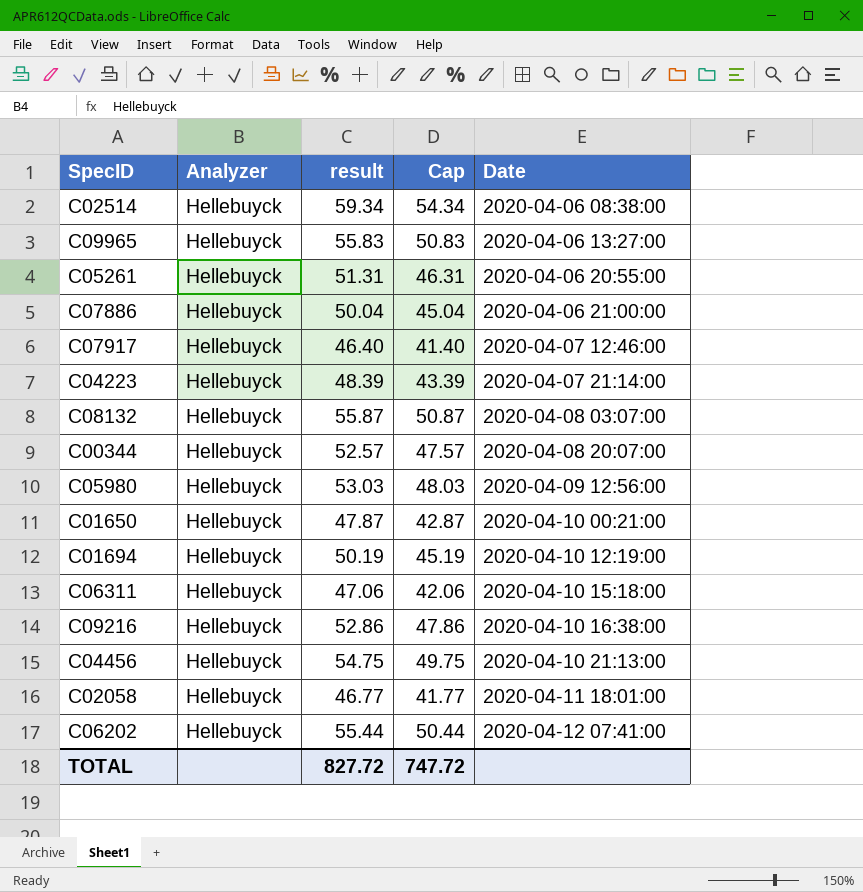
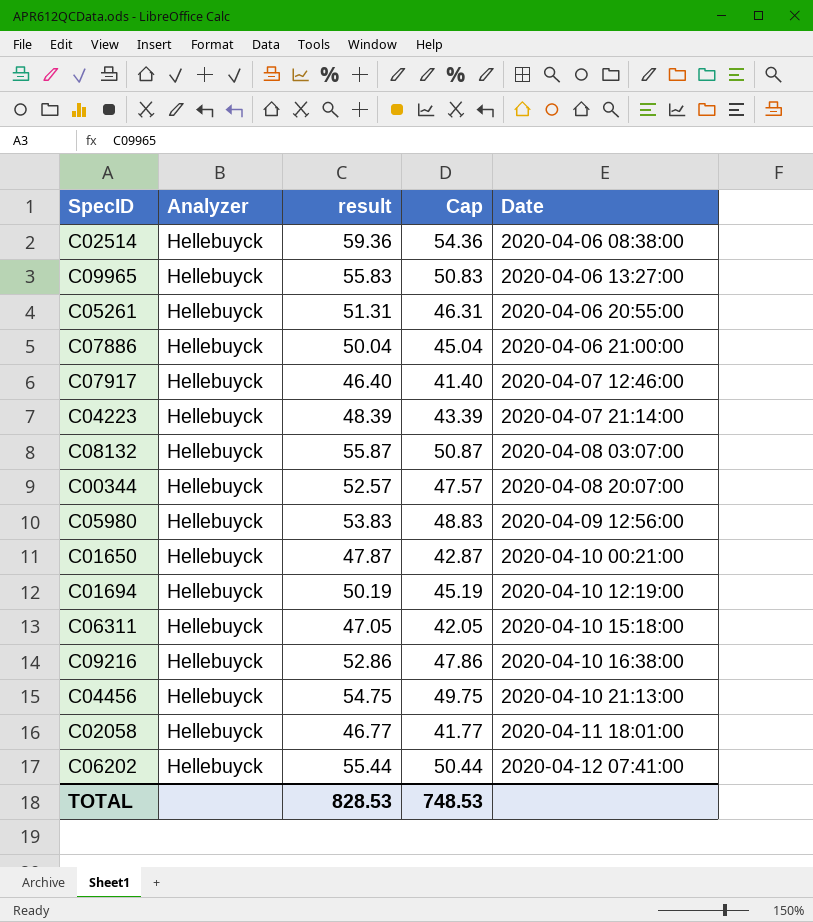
C02514 | result: 59.34 -> 59.36
C02514 | Cap: 54.34 -> 54.36
C05980 | result: 53.03 -> 53.83
C05980 | Cap: 48.03 -> 48.83
C06311 | result: 47.06 -> 47.05
C06311 | Cap: 42.06 -> 42.05
TOTAL | result: 827.72 -> 828.53
TOTAL | Cap: 747.72 -> 748.53

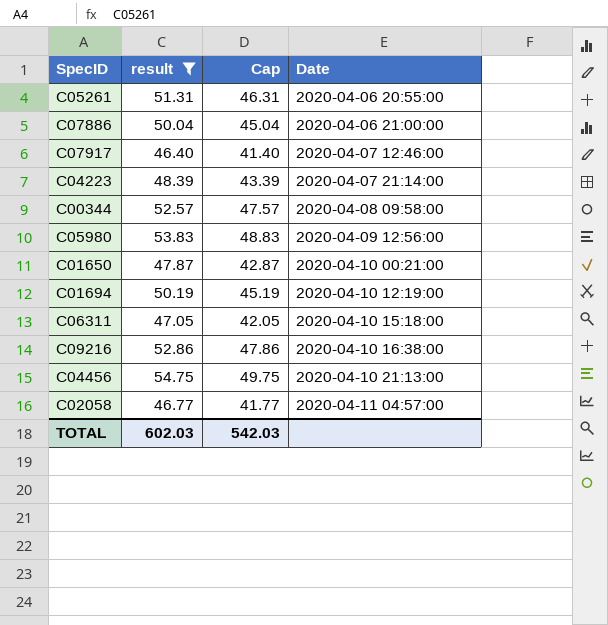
filter: none -> result <= 54.75
column Analyzer | position: 2 -> none
C00344 | Date: 2020-04-08 20:07:00 -> 2020-04-08 09:58:00
C02058 | Date: 2020-04-11 18:01:00 -> 2020-04-11 04:57:00
TOTAL | result: 828.53 -> 602.03
TOTAL | Cap: 748.53 -> 542.03

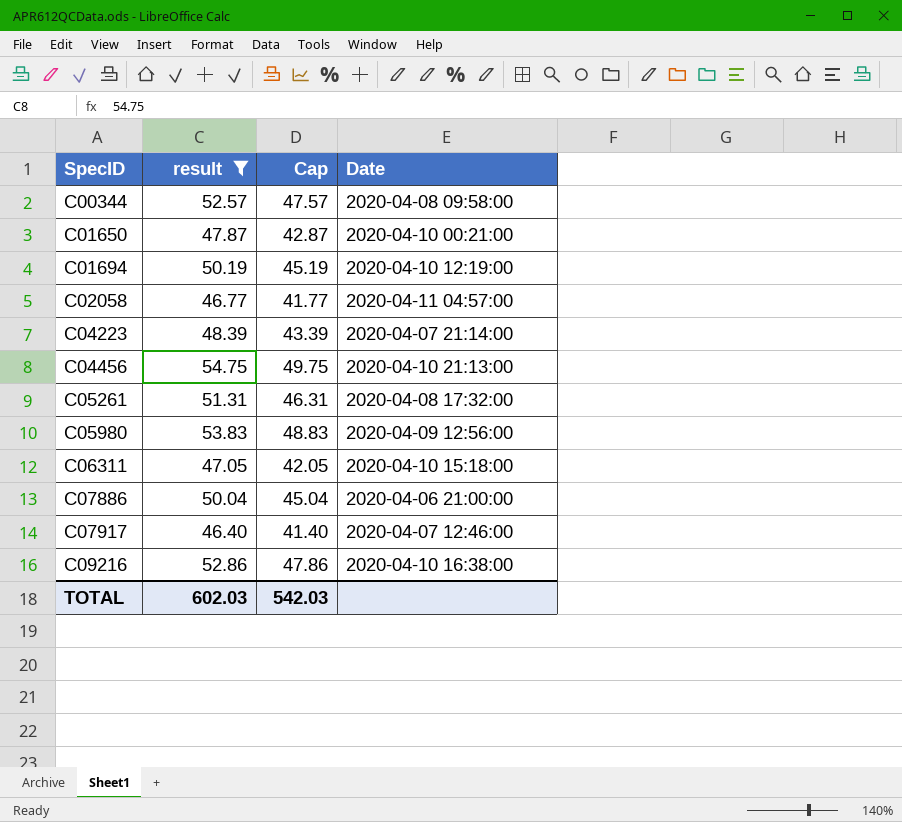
row order: Date ascending -> SpecID ascending
C05261 | Date: 2020-04-06 20:55:00 -> 2020-04-08 17:32:00

